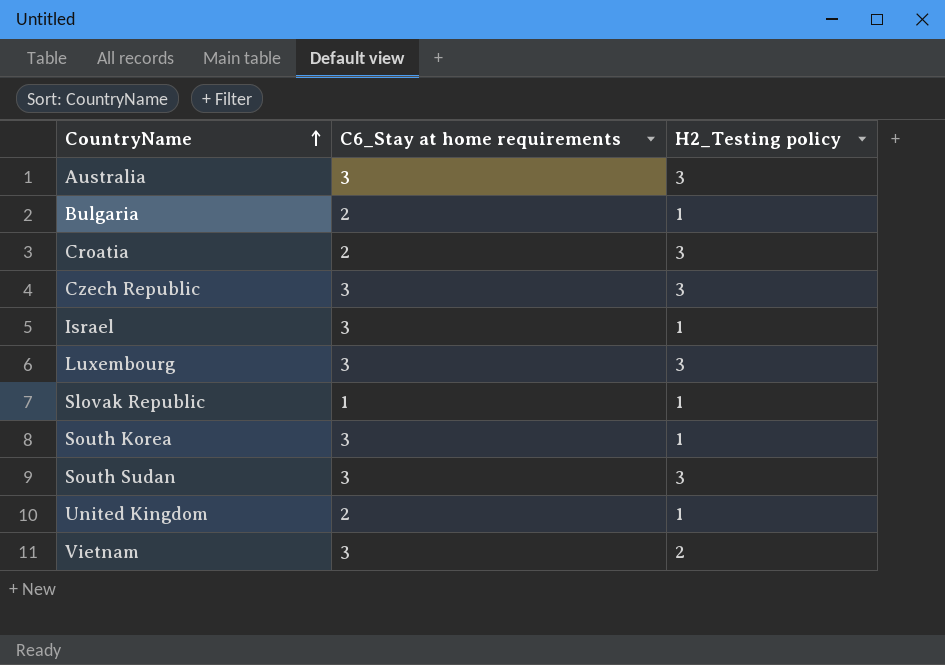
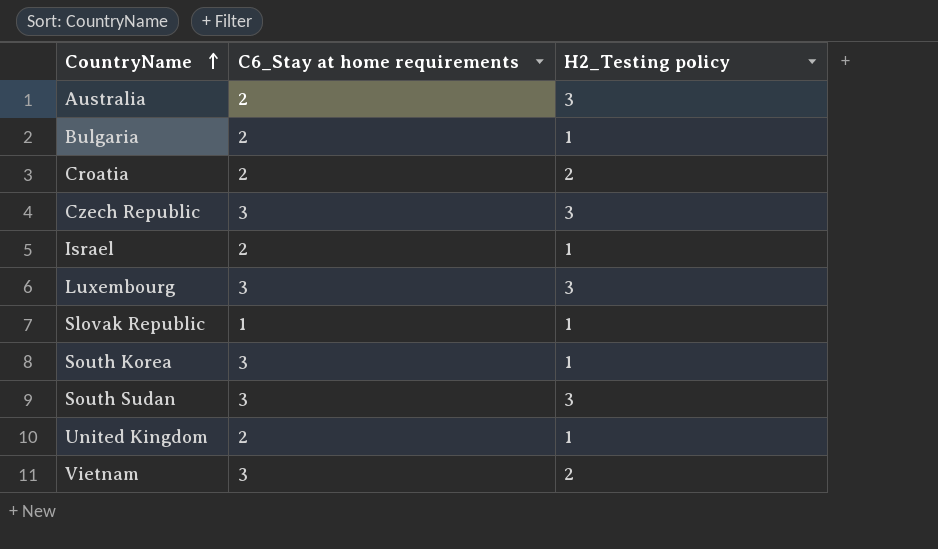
Australia | C6_Stay at home requirements: 3 -> 2
Croatia | H2_Testing policy: 3 -> 2
Israel | C6_Stay at home requirements: 3 -> 2

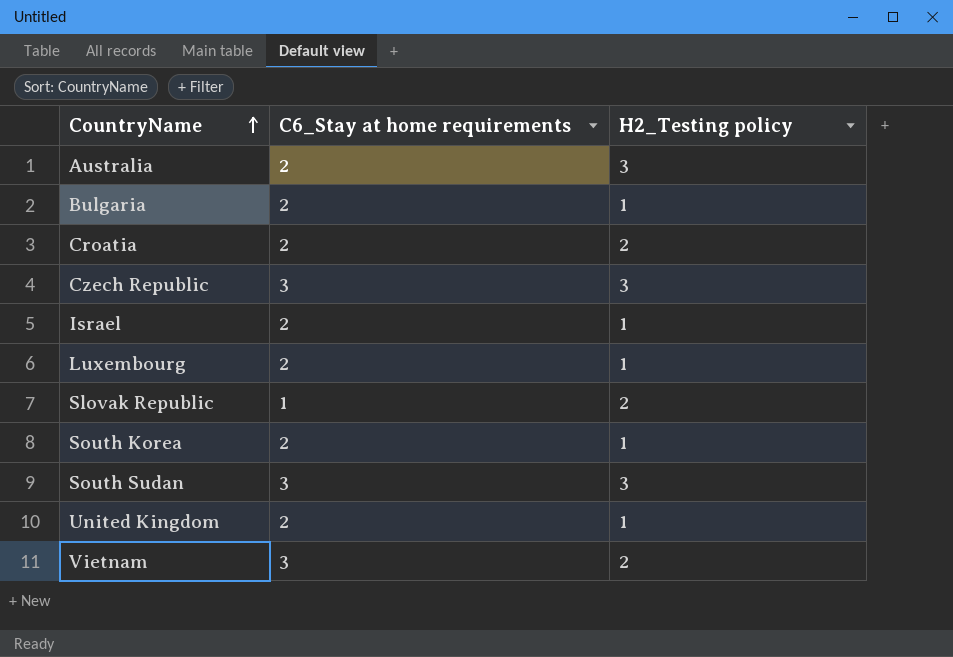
Luxembourg | C6_Stay at home requirements: 3 -> 2
Luxembourg | H2_Testing policy: 3 -> 1
Slovak Republic | H2_Testing policy: 1 -> 2
South Korea | C6_Stay at home requirements: 3 -> 2

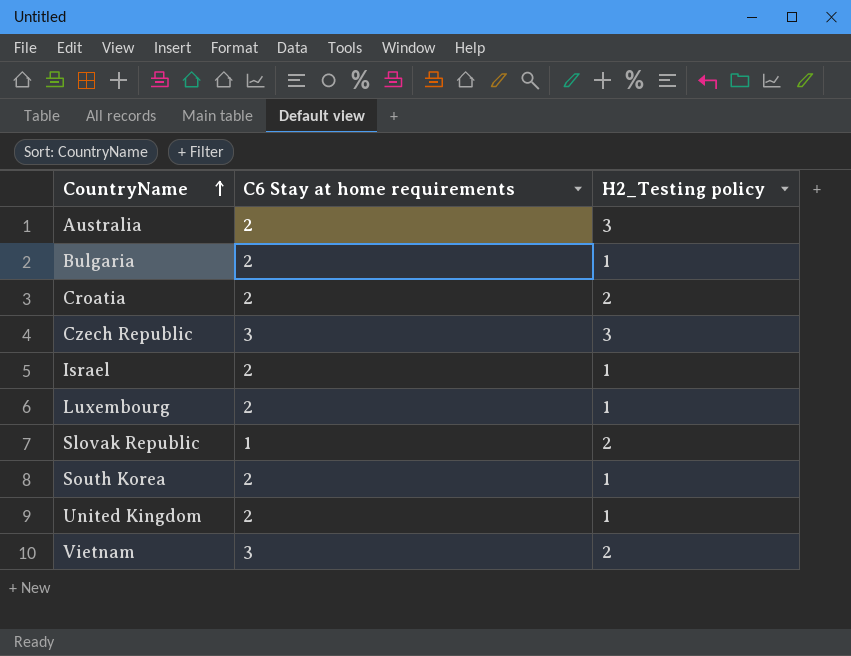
column name: C6_Stay at home requirements -> C6 Stay at home requirements
row South Sudan: 3 | 3 -> none

